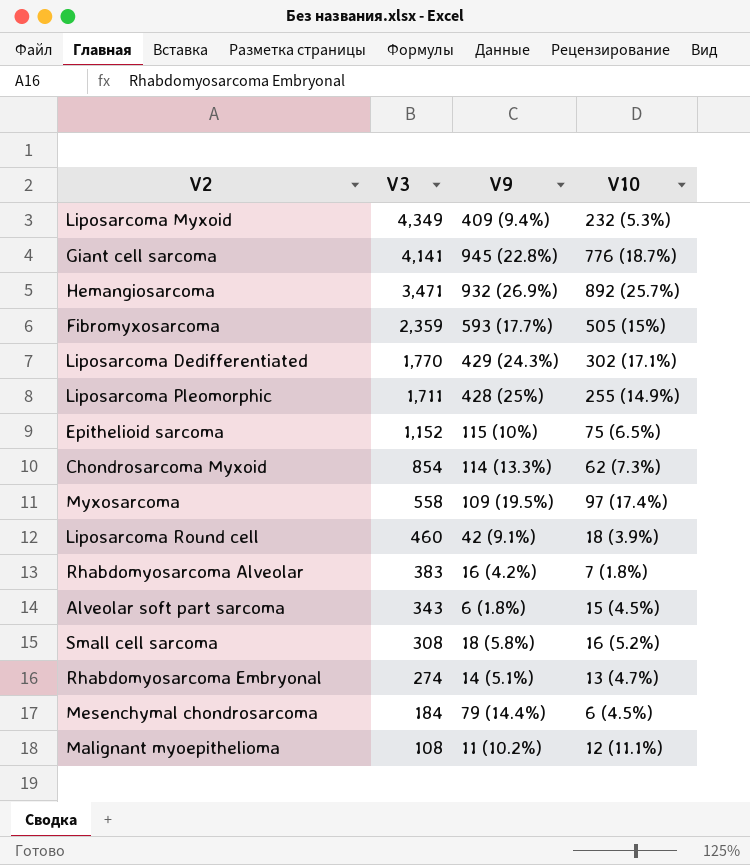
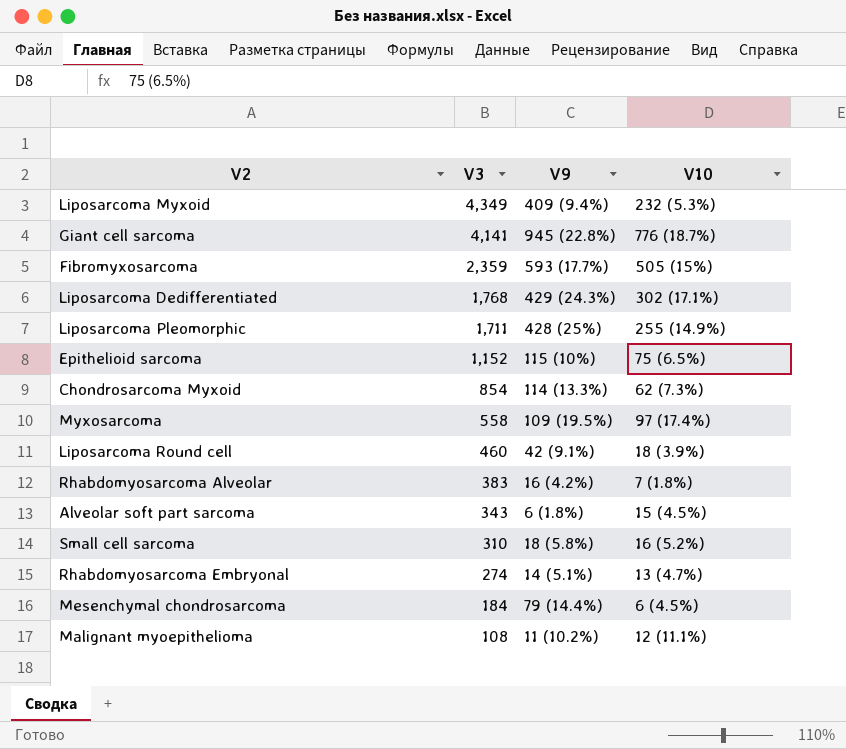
row Hemangiosarcoma: 3,471 | 932 (26.9%) | 892 (25.7%) -> none
Liposarcoma Dedifferentiated | V3: 1,770 -> 1,768
Small cell sarcoma | V3: 308 -> 310

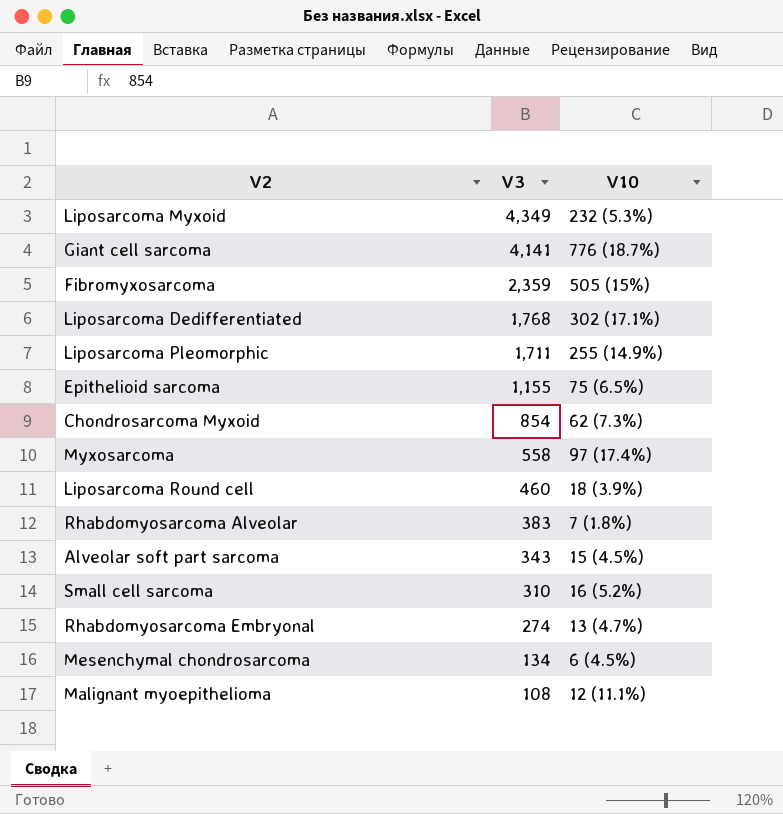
column V9 | position: 3 -> none
Epithelioid sarcoma | V3: 1,152 -> 1,155
Mesenchymal chondrosarcoma | V3: 184 -> 134

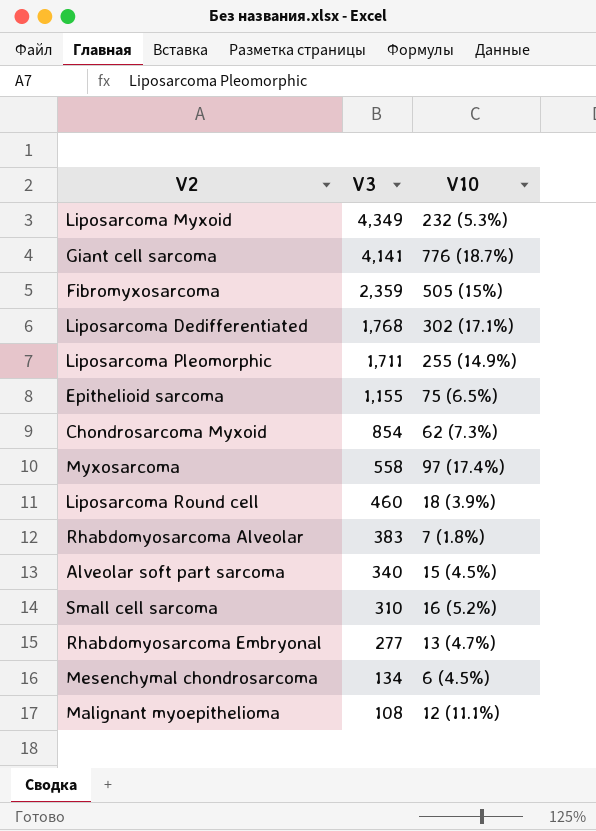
Alveolar soft part sarcoma | V3: 343 -> 340
Rhabdomyosarcoma Embryonal | V3: 274 -> 277

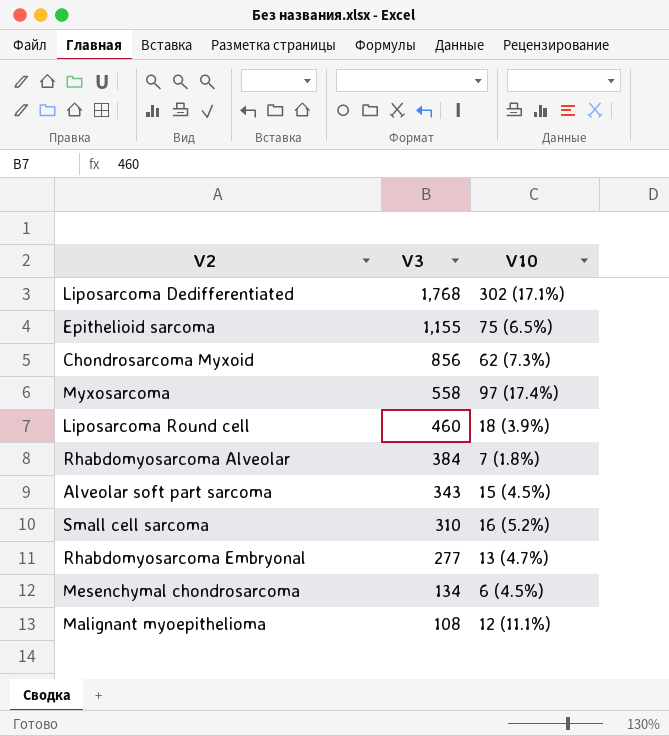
row Liposarcoma Myxoid: 4,349 | 232 (5.3%) -> none
row Giant cell sarcoma: 4,141 | 776 (18.7%) -> none
row Fibromyxosarcoma: 2,359 | 505 (15%) -> none
row Liposarcoma Pleomorphic: 1,711 | 255 (14.9%) -> none
Chondrosarcoma Myxoid | V3: 854 -> 856
Rhabdomyosarcoma Alveolar | V3: 383 -> 384
Alveolar soft part sarcoma | V3: 340 -> 343

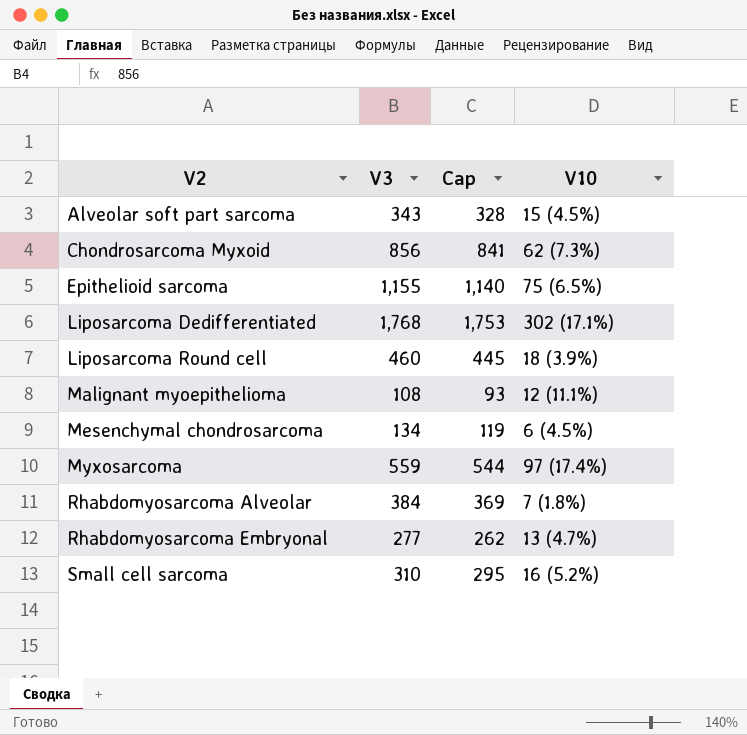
row order: V3 descending -> V2 ascending
column Cap | formula: none -> [V3] - 15
Myxosarcoma | V3: 558 -> 559

